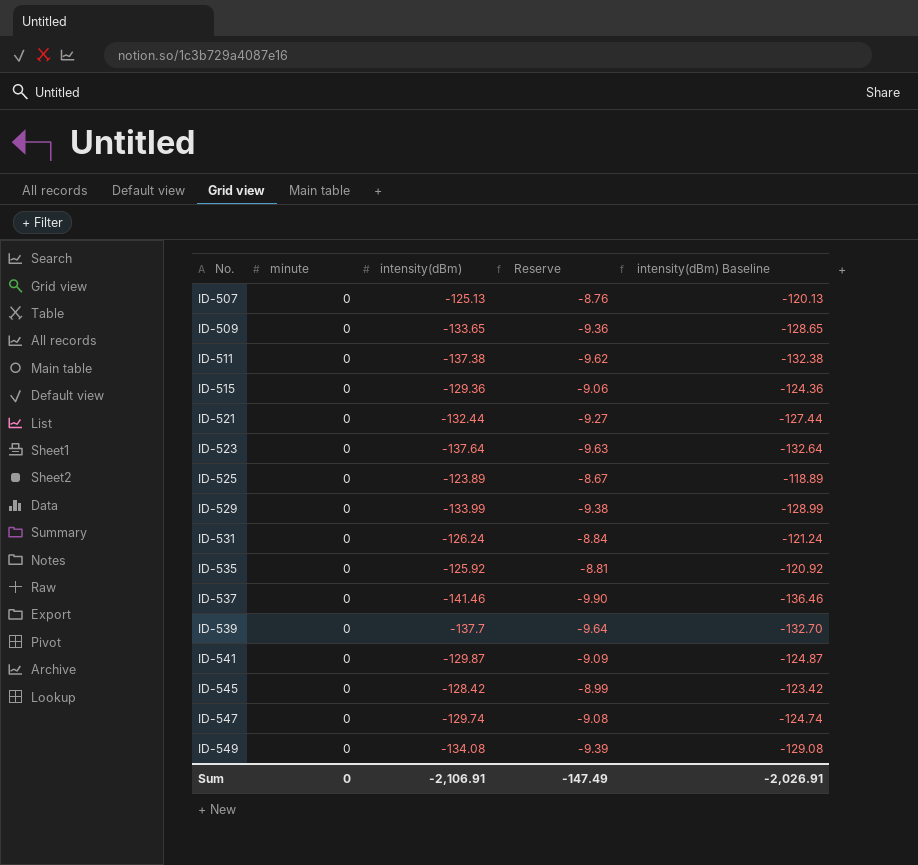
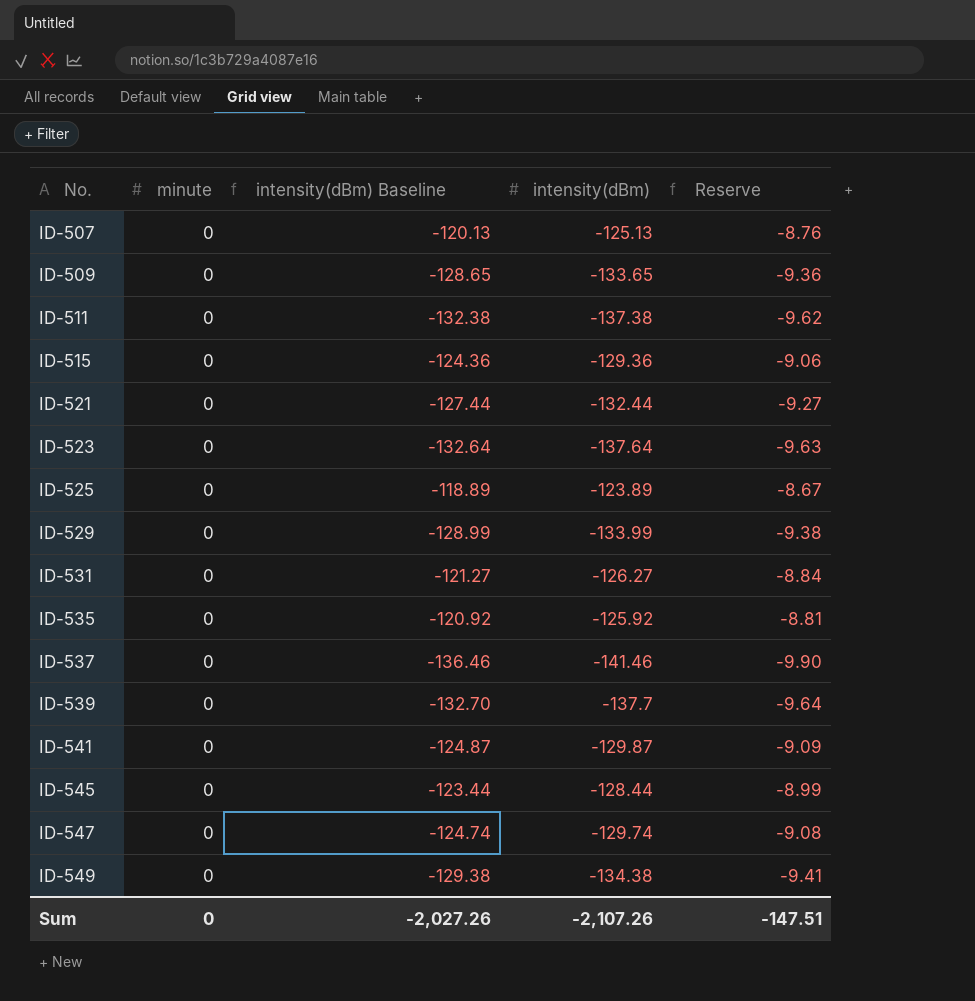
column intensity(dBm) Baseline | position: 5 -> 3
ID-531 | intensity(dBm) Baseline: -121.24 -> -121.27
ID-531 | intensity(dBm): -126.24 -> -126.27
ID-545 | intensity(dBm) Baseline: -123.42 -> -123.44
ID-545 | intensity(dBm): -128.42 -> -128.44
ID-549 | intensity(dBm) Baseline: -129.08 -> -129.38
ID-549 | intensity(dBm): -134.08 -> -134.38
ID-549 | Reserve: -9.39 -> -9.41
Sum | intensity(dBm) Baseline: -2,026.91 -> -2,027.26
Sum | intensity(dBm): -2,106.91 -> -2,107.26
Sum | Reserve: -147.49 -> -147.51

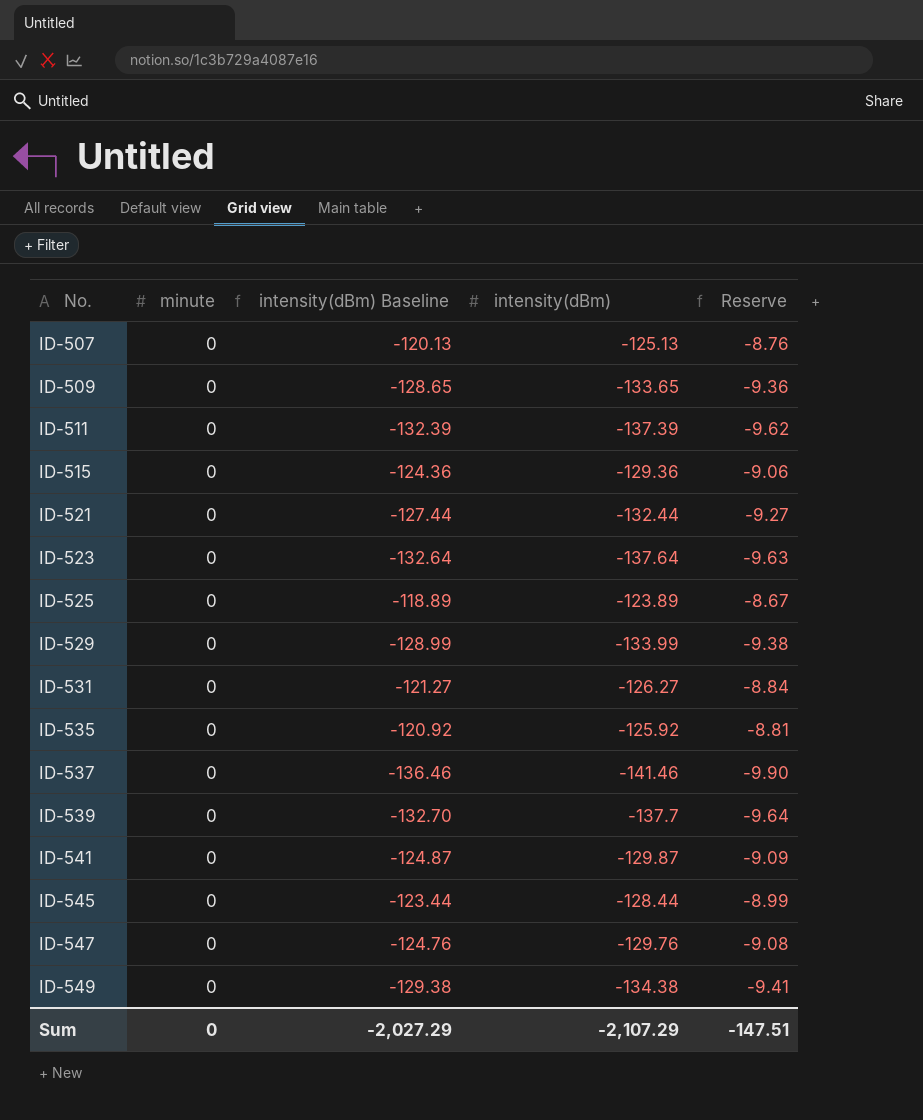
ID-511 | intensity(dBm) Baseline: -132.38 -> -132.39
ID-511 | intensity(dBm): -137.38 -> -137.39
ID-547 | intensity(dBm) Baseline: -124.74 -> -124.76
ID-547 | intensity(dBm): -129.74 -> -129.76
Sum | intensity(dBm) Baseline: -2,027.26 -> -2,027.29
Sum | intensity(dBm): -2,107.26 -> -2,107.29

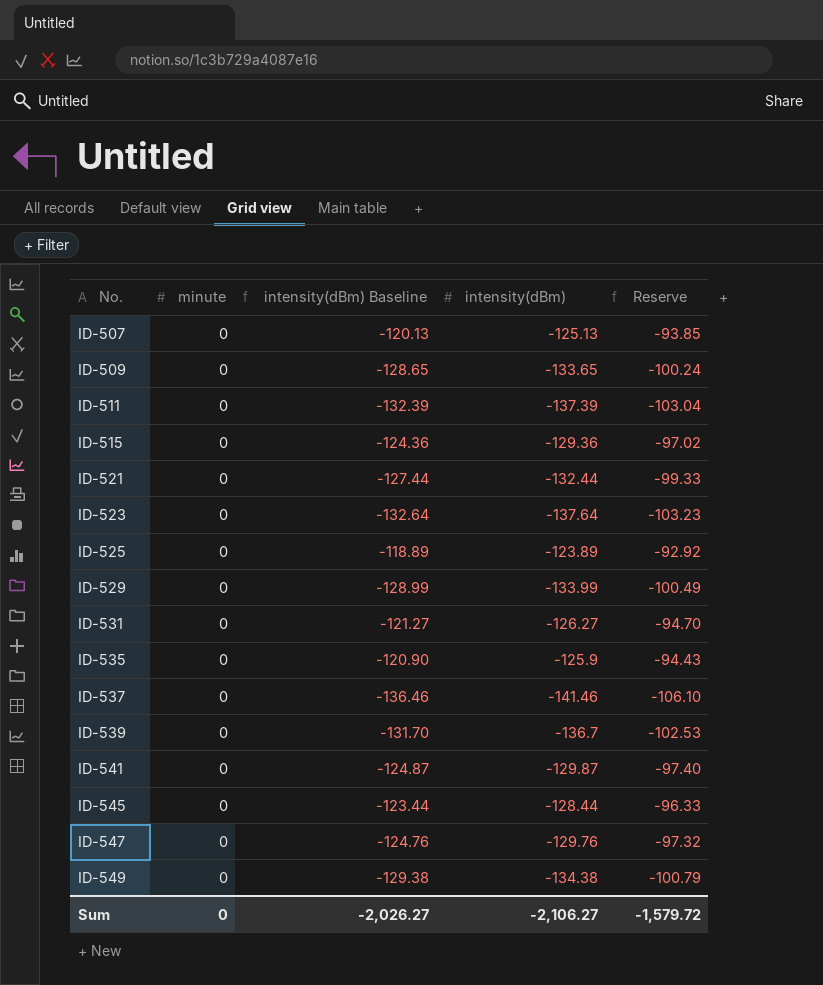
column Reserve | formula: [intensity(dBm)] * 0.07 -> [intensity(dBm)] * 0.75
ID-535 | intensity(dBm) Baseline: -120.92 -> -120.90
ID-535 | intensity(dBm): -125.92 -> -125.9
ID-539 | intensity(dBm) Baseline: -132.70 -> -131.70
ID-539 | intensity(dBm): -137.7 -> -136.7
Sum | intensity(dBm) Baseline: -2,027.29 -> -2,026.27
Sum | intensity(dBm): -2,107.29 -> -2,106.27
Sum | Reserve: -147.51 -> -1,579.72

